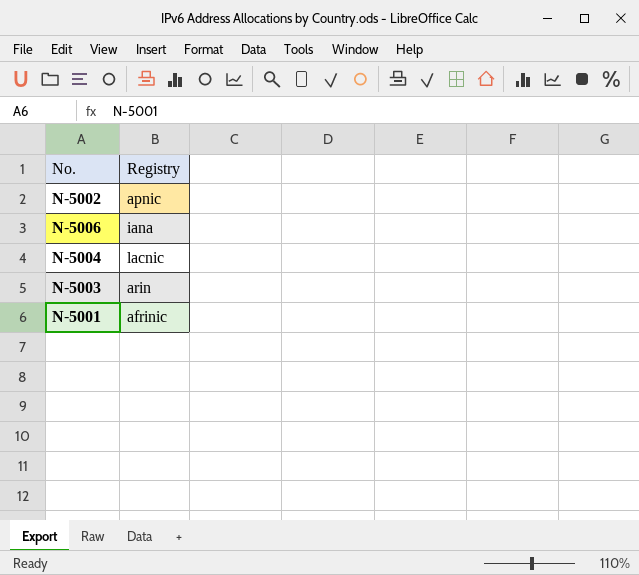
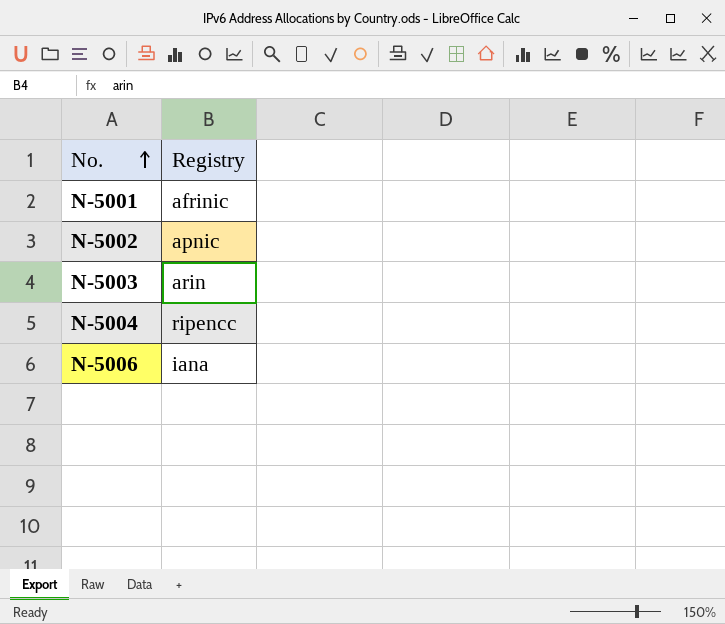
row order: none -> No. ascending
N-5004 | Registry: lacnic -> ripencc

